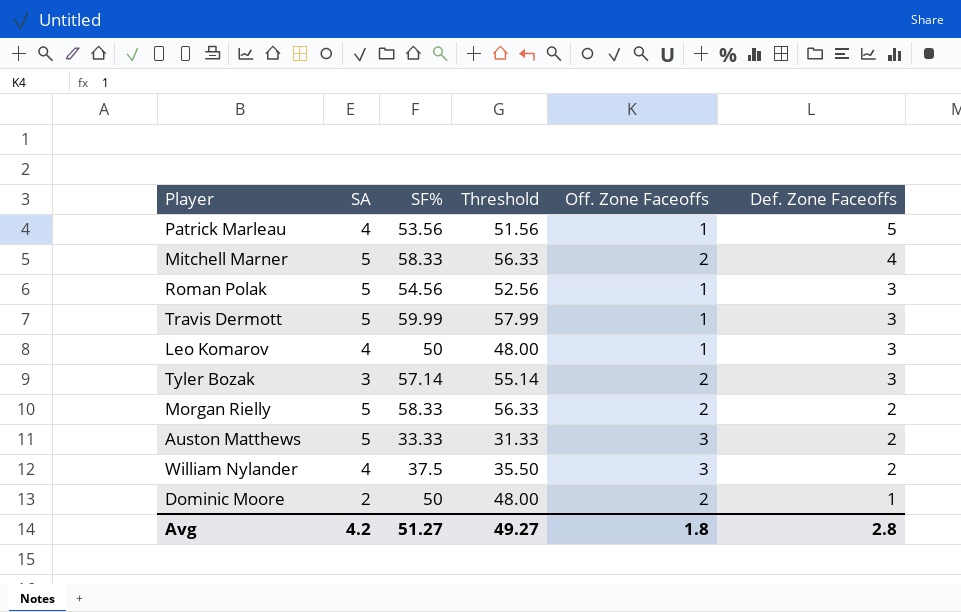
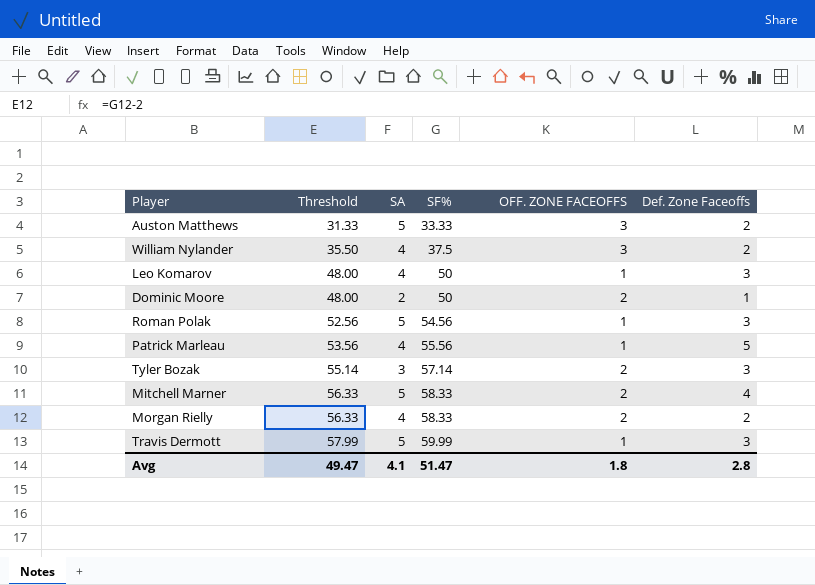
row order: Def. Zone Faceoffs descending -> Threshold ascending
column Threshold | position: 4 -> 2
column name: Off. Zone Faceoffs -> OFF. ZONE FACEOFFS
Patrick Marleau | Threshold: 51.56 -> 53.56
Patrick Marleau | SF%: 53.56 -> 55.56
Morgan Rielly | SA: 5 -> 4
Avg | Threshold: 49.27 -> 49.47
Avg | SA: 4.2 -> 4.1
Avg | SF%: 51.27 -> 51.47

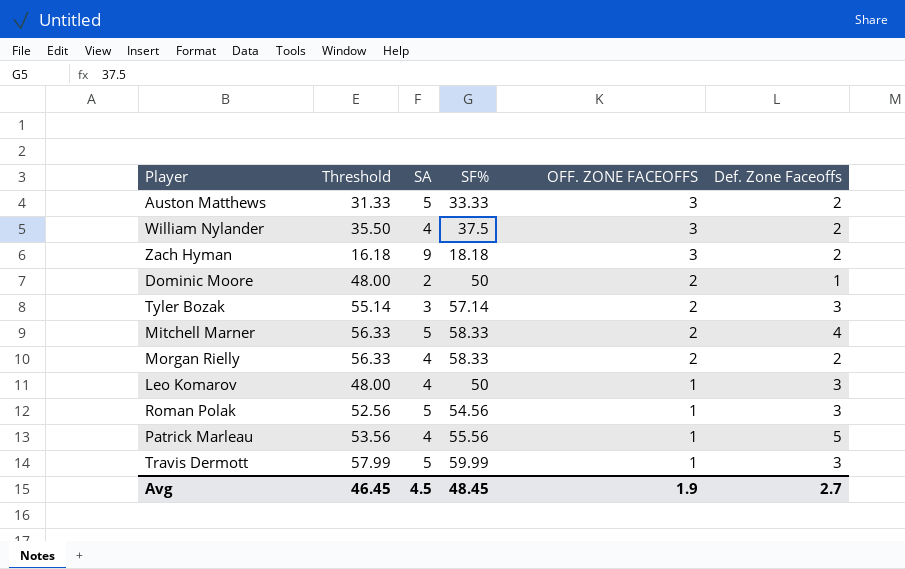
row order: Threshold ascending -> OFF. ZONE FACEOFFS descending
row Zach Hyman: none -> 16.18 | 9 | 18.18 | 3 | 2
Avg | Threshold: 49.47 -> 46.45
Avg | SA: 4.1 -> 4.5
Avg | SF%: 51.47 -> 48.45
Avg | OFF. ZONE FACEOFFS: 1.8 -> 1.9
Avg | Def. Zone Faceoffs: 2.8 -> 2.7

